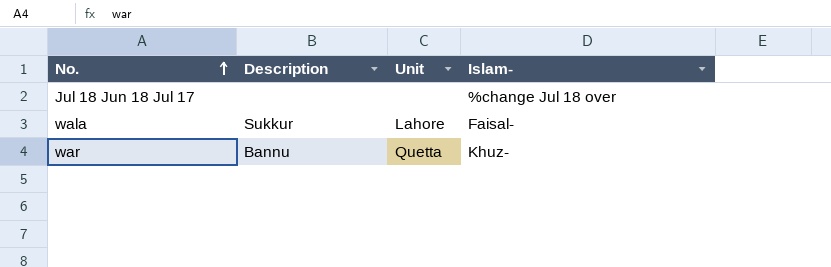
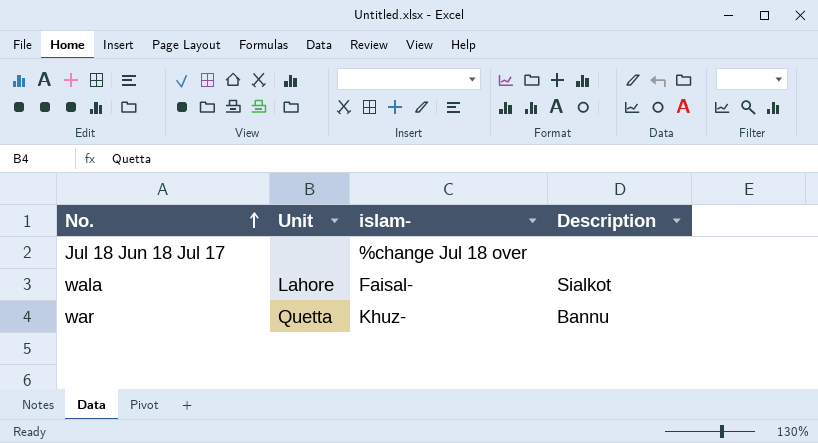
column name: Islam- -> islam-
column Description | position: 2 -> 4
wala | Description: Sukkur -> Sialkot

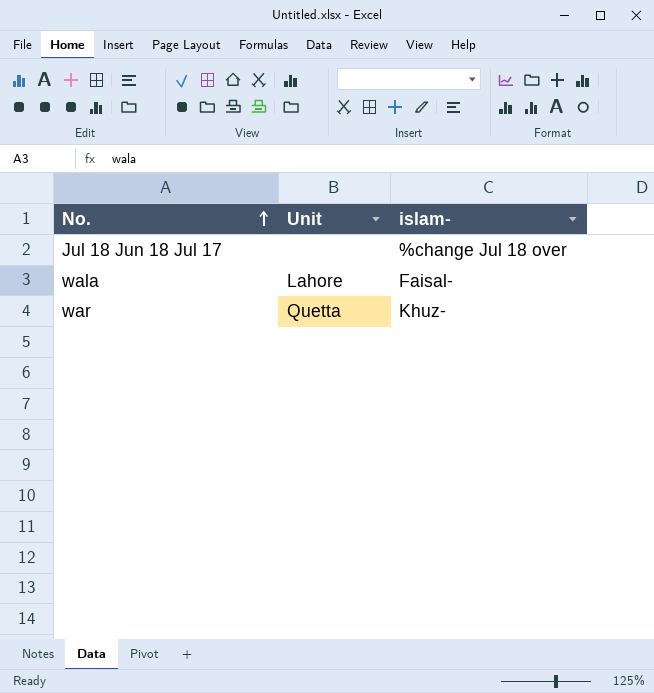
column Description | position: 4 -> none

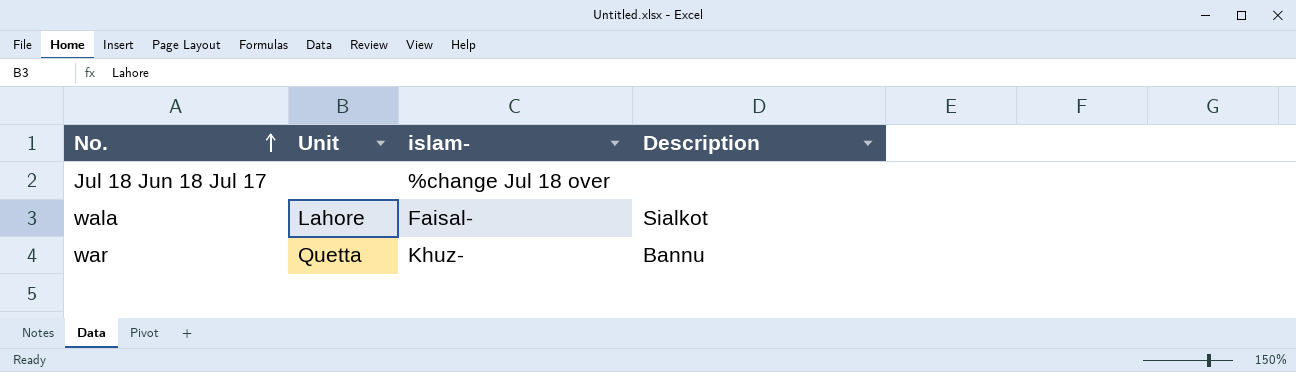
column Description | position: none -> 4

